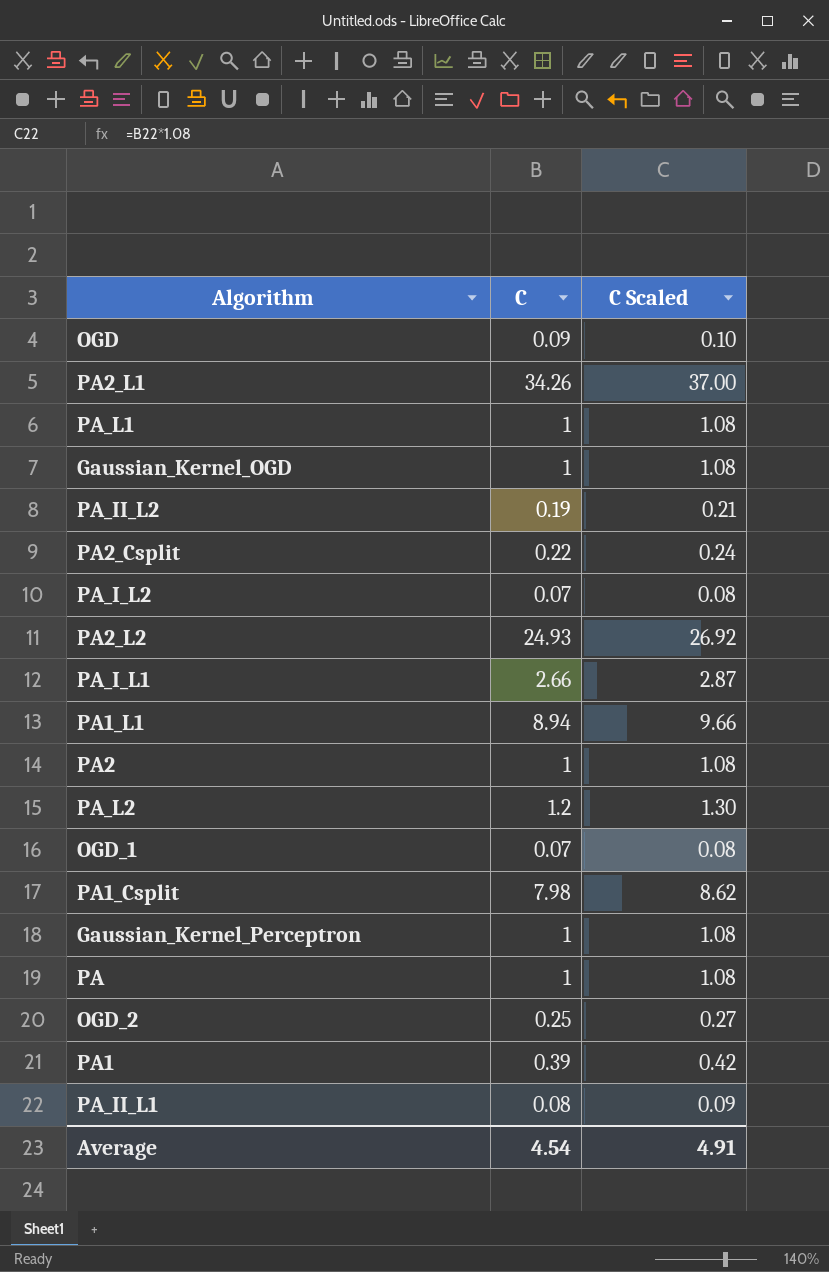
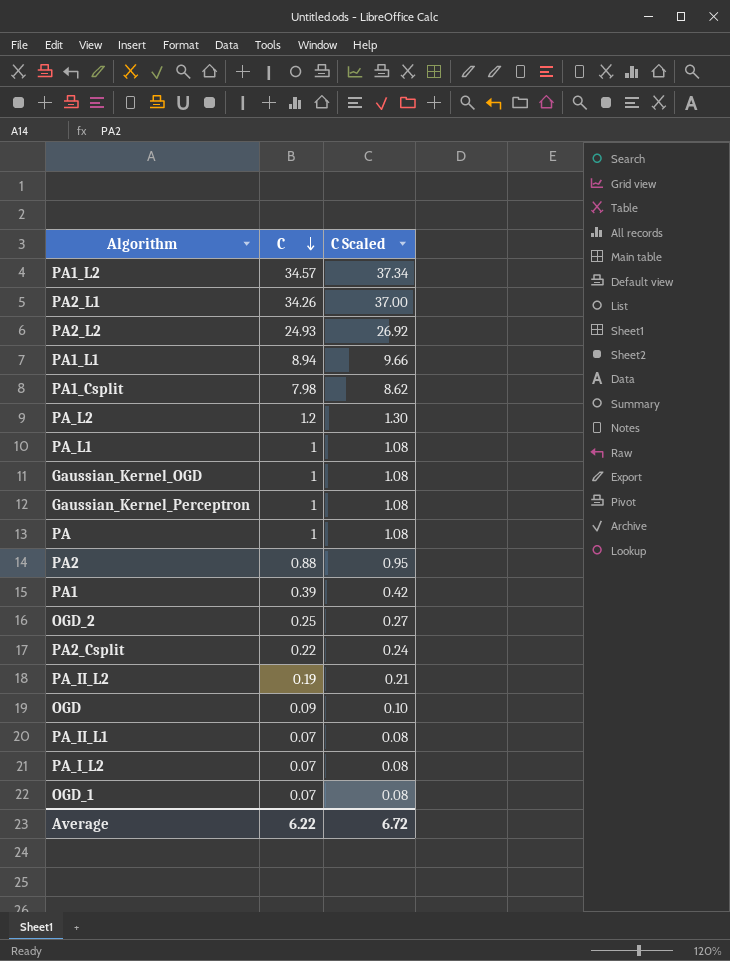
row order: none -> C descending
row PA_I_L1: 2.66 | 2.87 -> none
row PA1_L2: none -> 34.57 | 37.34
PA2 | C: 1 -> 0.88
PA2 | C Scaled: 1.08 -> 0.95
PA_II_L1 | C: 0.08 -> 0.07
PA_II_L1 | C Scaled: 0.09 -> 0.08
Average | C: 4.54 -> 6.22
Average | C Scaled: 4.91 -> 6.72

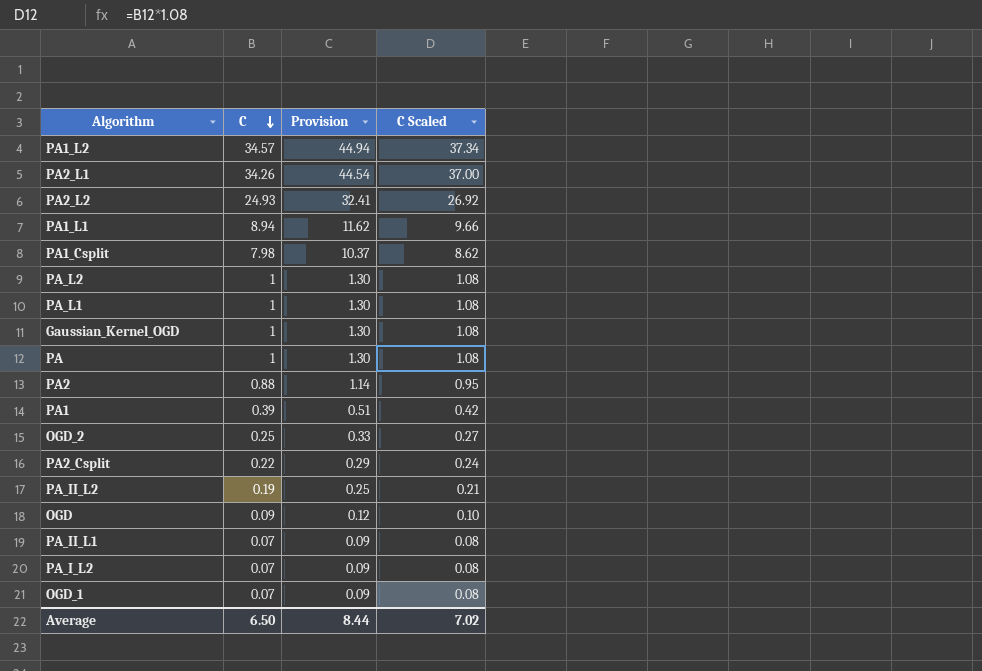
column Provision | formula: none -> [C] * 1.3
row Gaussian_Kernel_Perceptron: 1 | 1.08 -> none
PA_L2 | C: 1.2 -> 1
PA_L2 | C Scaled: 1.30 -> 1.08
Average | C: 6.22 -> 6.50
Average | C Scaled: 6.72 -> 7.02

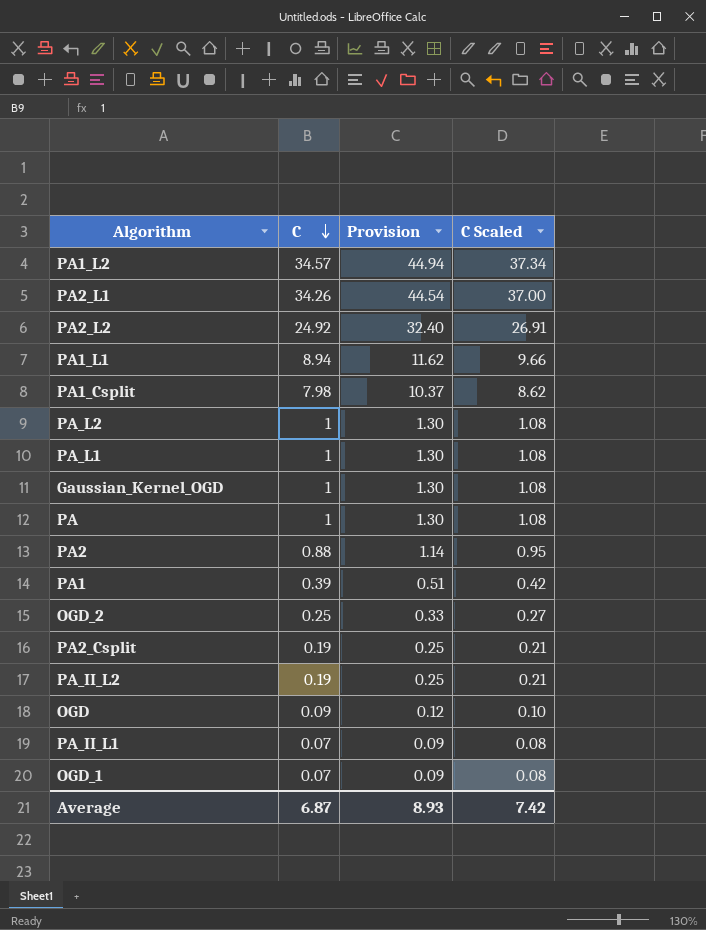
row PA_I_L2: 0.07 | 0.09 | 0.08 -> none
PA2_L2 | C: 24.93 -> 24.92
PA2_L2 | Provision: 32.41 -> 32.40
PA2_L2 | C Scaled: 26.92 -> 26.91
PA2_Csplit | C: 0.22 -> 0.19
PA2_Csplit | Provision: 0.29 -> 0.25
PA2_Csplit | C Scaled: 0.24 -> 0.21
Average | C: 6.50 -> 6.87
Average | Provision: 8.44 -> 8.93
Average | C Scaled: 7.02 -> 7.42

